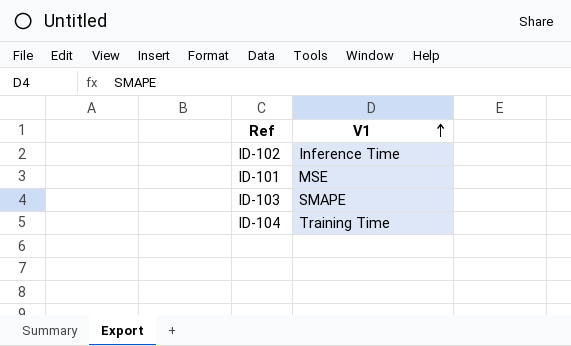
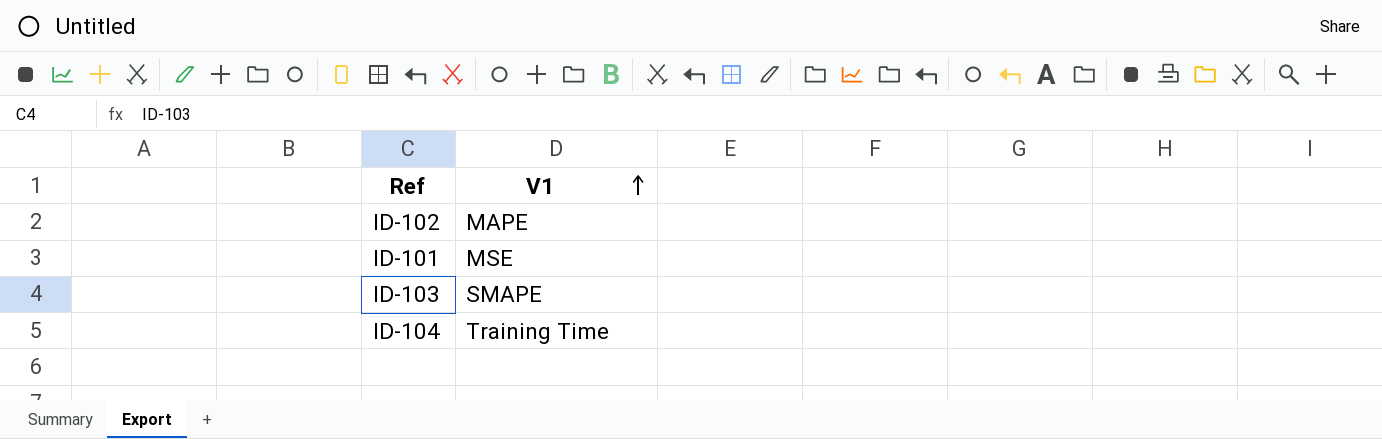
ID-102 | V1: Inference Time -> MAPE

